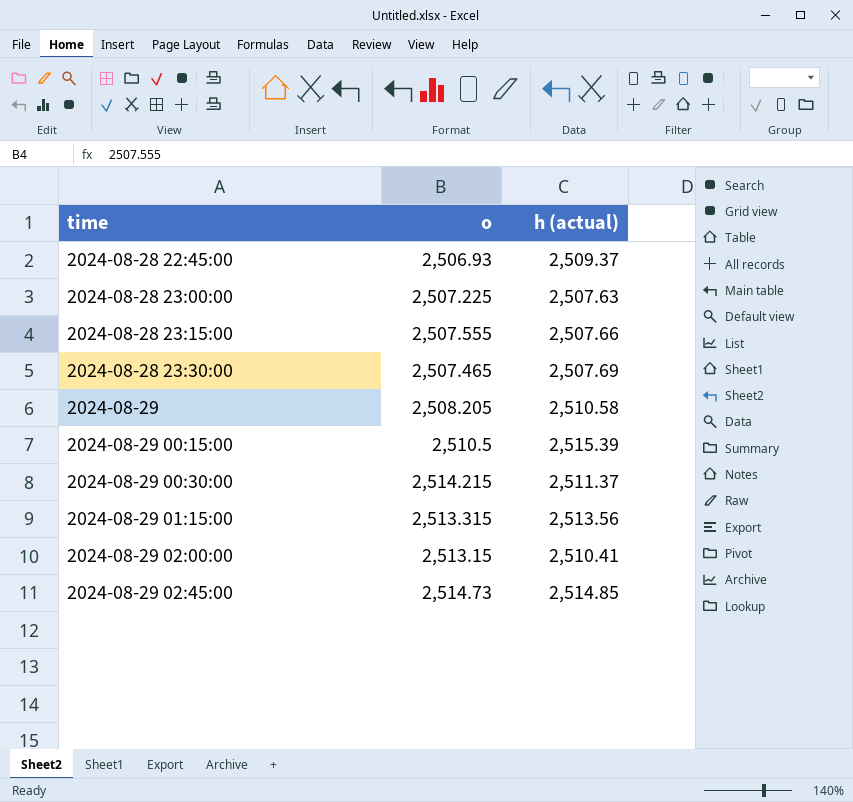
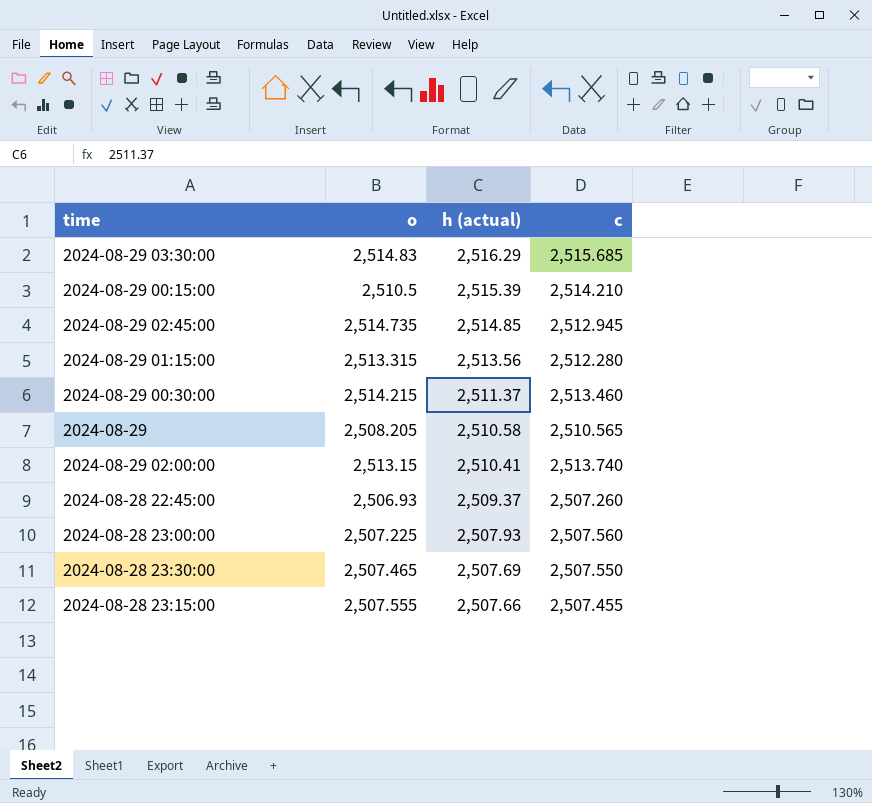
row order: time ascending -> h (actual) descending
column c | position: none -> 4
row 2024-08-29 03:30:00: none -> 2,514.83 | 2,516.29 | 2,515.685
2024-08-29 02:45:00 | o: 2,514.73 -> 2,514.735
2024-08-28 23:00:00 | h (actual): 2,507.63 -> 2,507.93

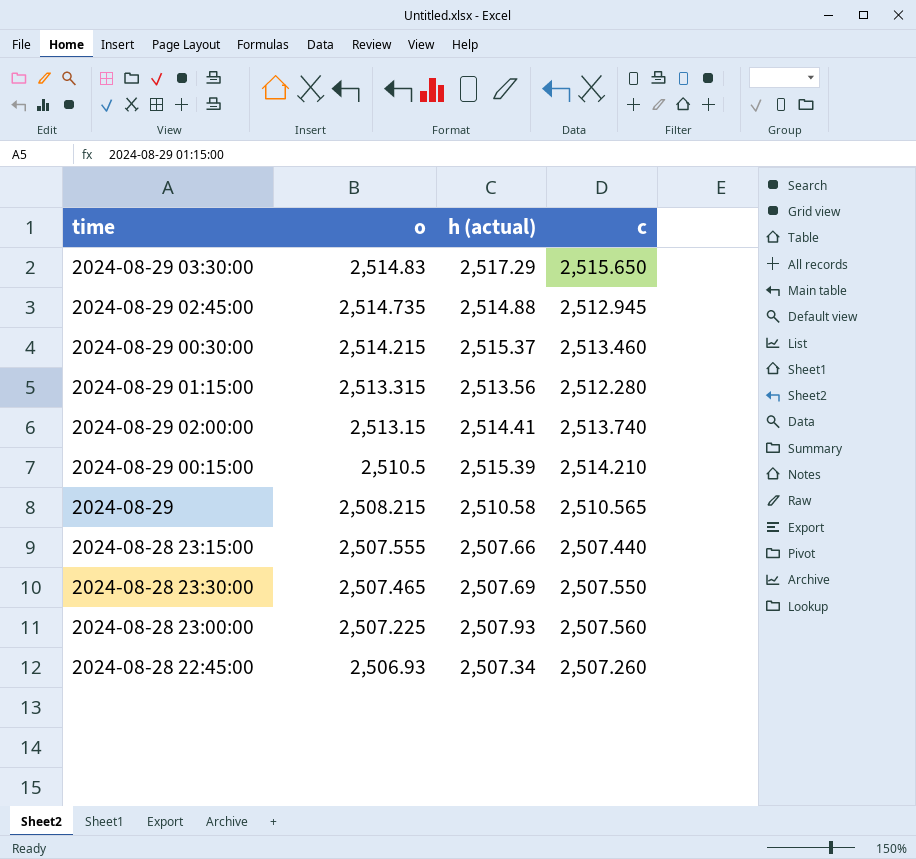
row order: h (actual) descending -> o descending
2024-08-29 03:30:00 | h (actual): 2,516.29 -> 2,517.29
2024-08-29 03:30:00 | c: 2,515.685 -> 2,515.650
2024-08-29 02:45:00 | h (actual): 2,514.85 -> 2,514.88
2024-08-29 00:30:00 | h (actual): 2,511.37 -> 2,515.37
2024-08-29 02:00:00 | h (actual): 2,510.41 -> 2,514.41
2024-08-29 | o: 2,508.205 -> 2,508.215
2024-08-28 23:15:00 | c: 2,507.455 -> 2,507.440
2024-08-28 22:45:00 | h (actual): 2,509.37 -> 2,507.34

